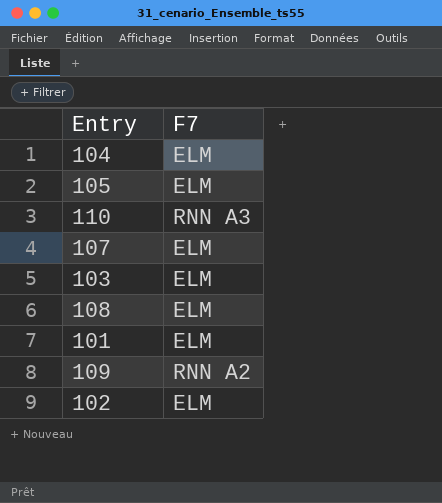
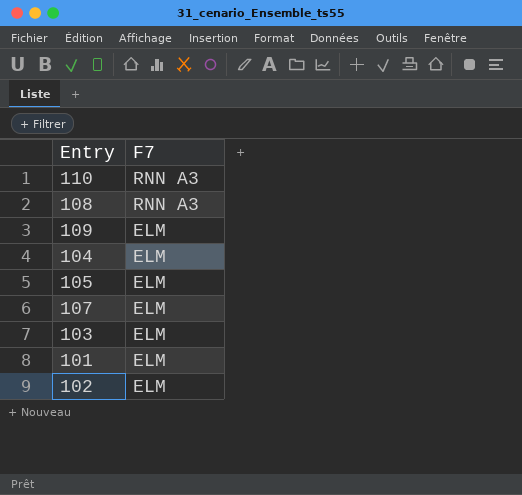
row order: none -> F7 descending
108 | F7: ELM -> RNN A3
109 | F7: RNN A2 -> ELM

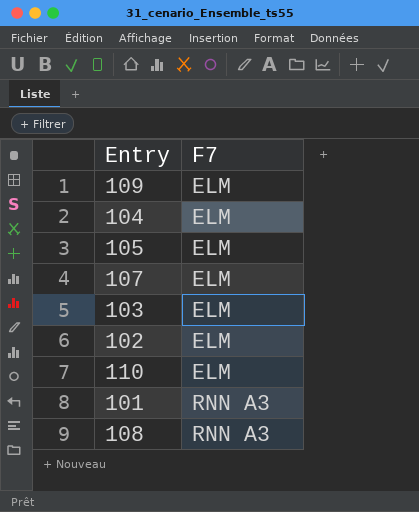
row order: F7 descending -> F7 ascending
110 | F7: RNN A3 -> ELM
101 | F7: ELM -> RNN A3

